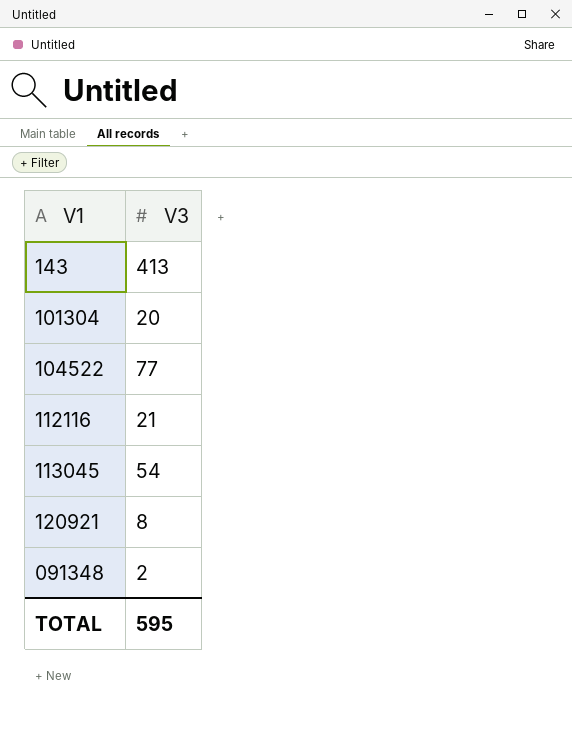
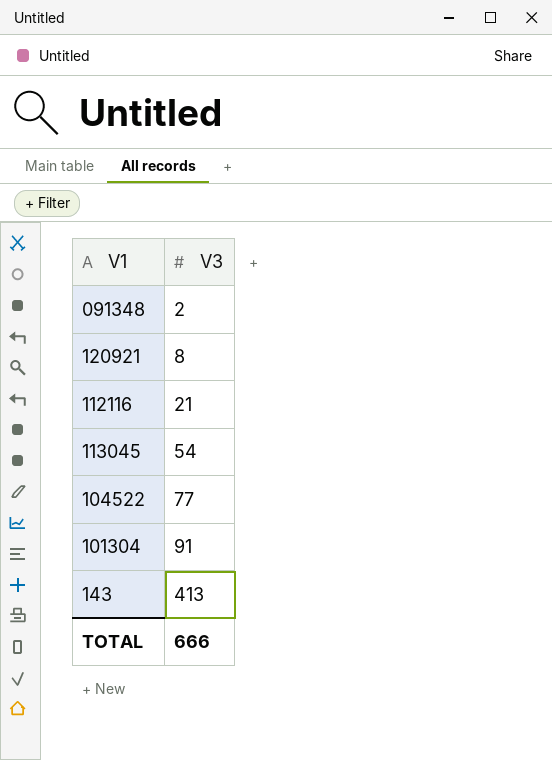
row order: none -> V3 ascending
101304 | V3: 20 -> 91
TOTAL | V3: 595 -> 666

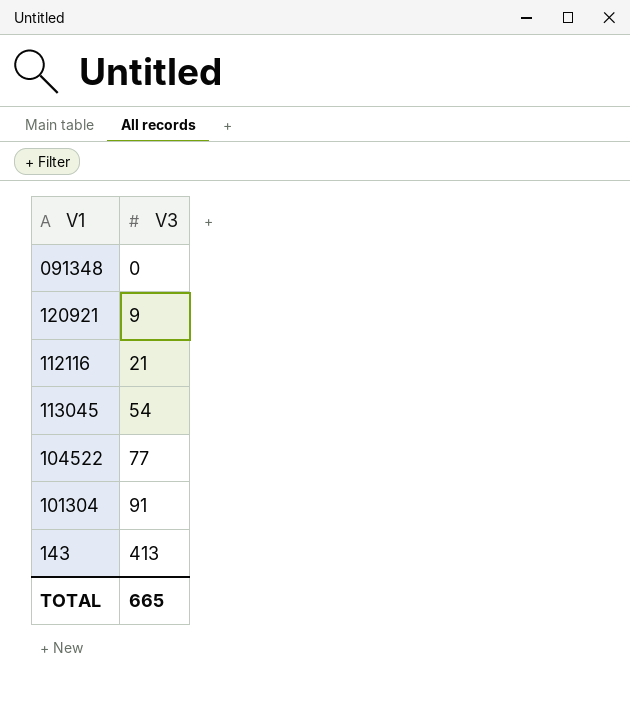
091348 | V3: 2 -> 0
120921 | V3: 8 -> 9
TOTAL | V3: 666 -> 665

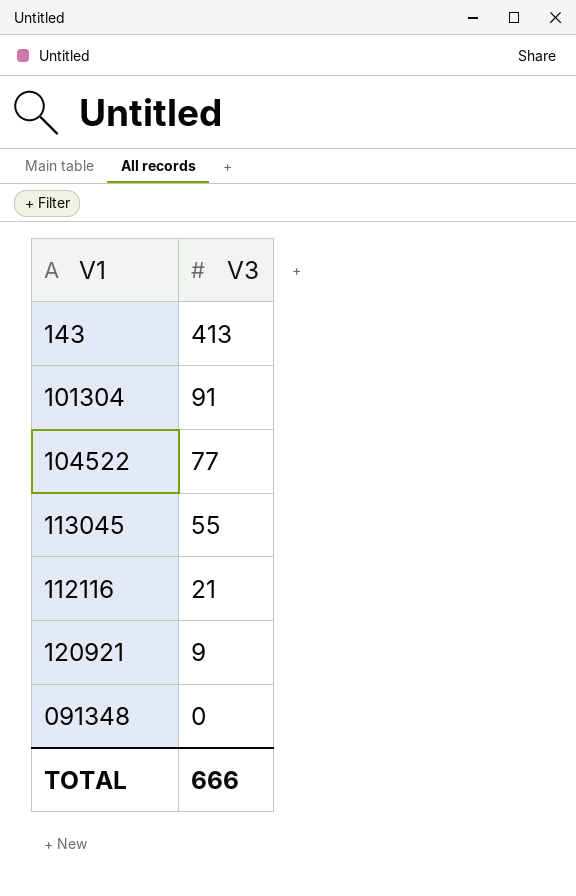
row order: V3 ascending -> V3 descending
113045 | V3: 54 -> 55
TOTAL | V3: 665 -> 666

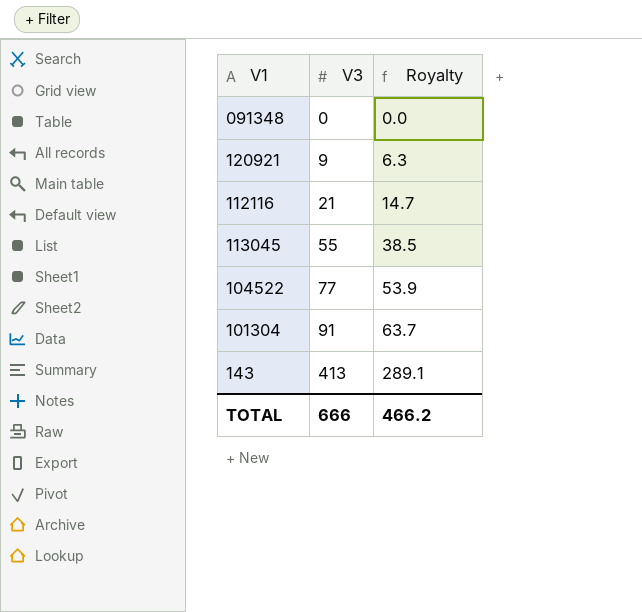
row order: V3 descending -> V3 ascending
column Royalty | formula: none -> [V3] * 0.7

